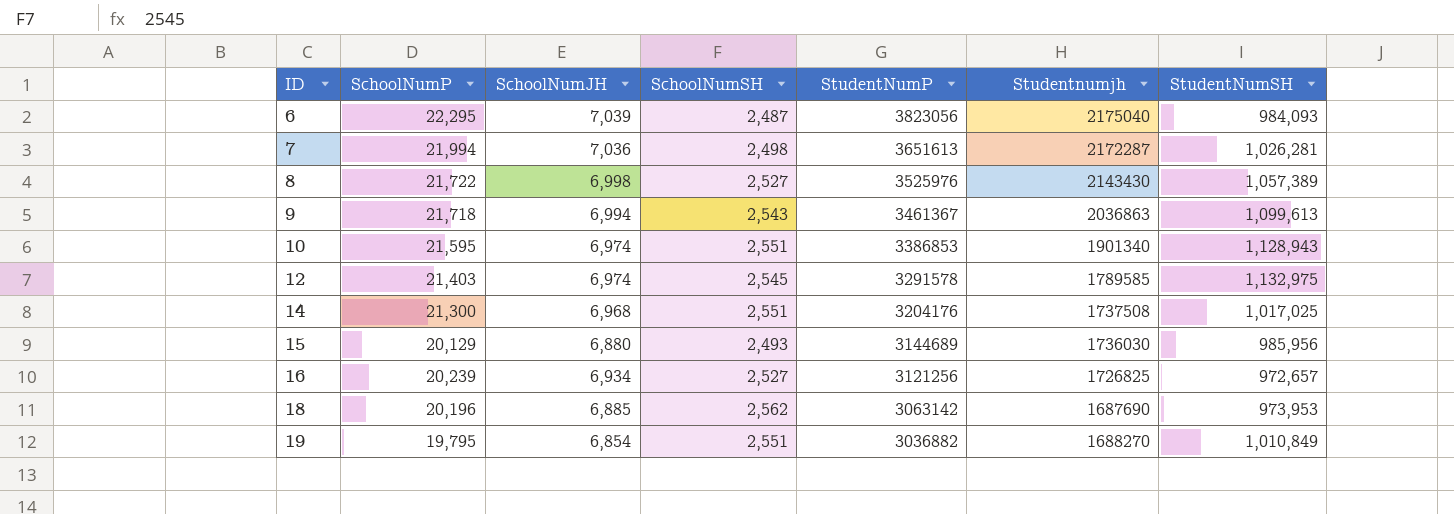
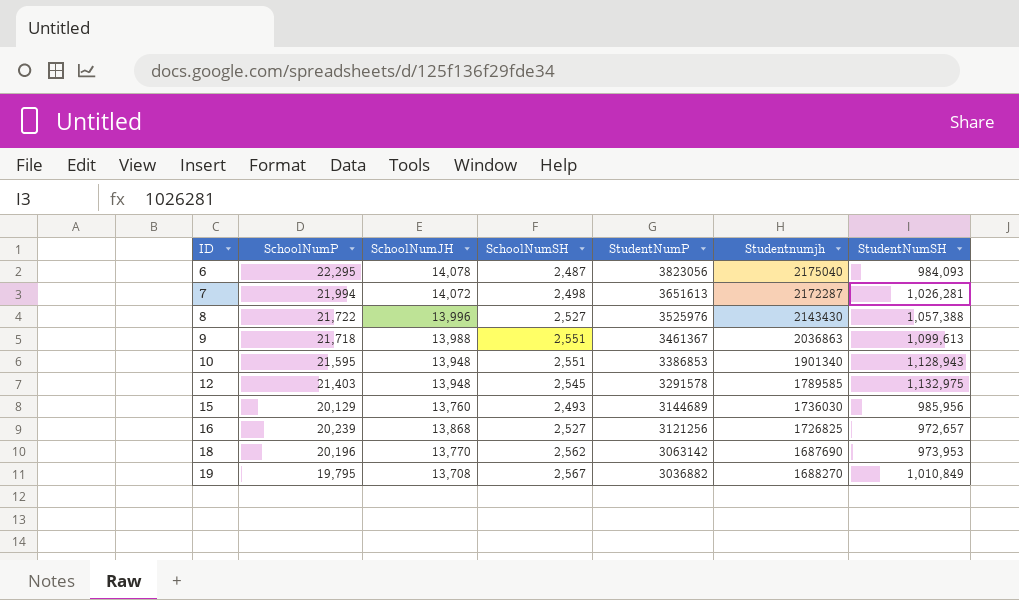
row 14: 21,300 | 6,968 | 2,551 | 3204176 | 1737508 | 1,017,025 -> none
6 | SchoolNumJH: 7,039 -> 14,078
7 | SchoolNumJH: 7,036 -> 14,072
8 | SchoolNumJH: 6,998 -> 13,996
8 | StudentNumSH: 1,057,389 -> 1,057,388
9 | SchoolNumJH: 6,994 -> 13,988
9 | SchoolNumSH: 2,543 -> 2,551
10 | SchoolNumJH: 6,974 -> 13,948
12 | SchoolNumJH: 6,974 -> 13,948
15 | SchoolNumJH: 6,880 -> 13,760
16 | SchoolNumJH: 6,934 -> 13,868
18 | SchoolNumJH: 6,885 -> 13,770
19 | SchoolNumJH: 6,854 -> 13,708
19 | SchoolNumSH: 2,551 -> 2,567

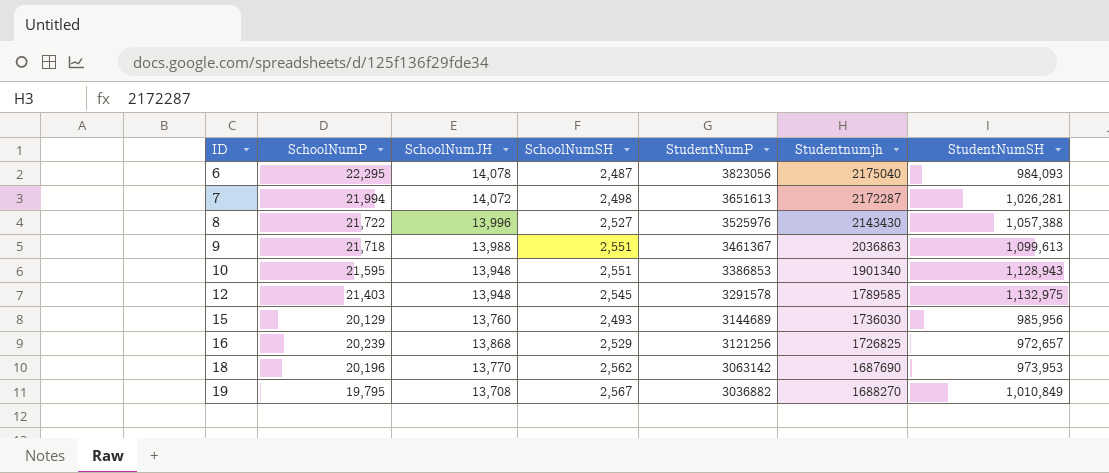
16 | SchoolNumSH: 2,527 -> 2,529

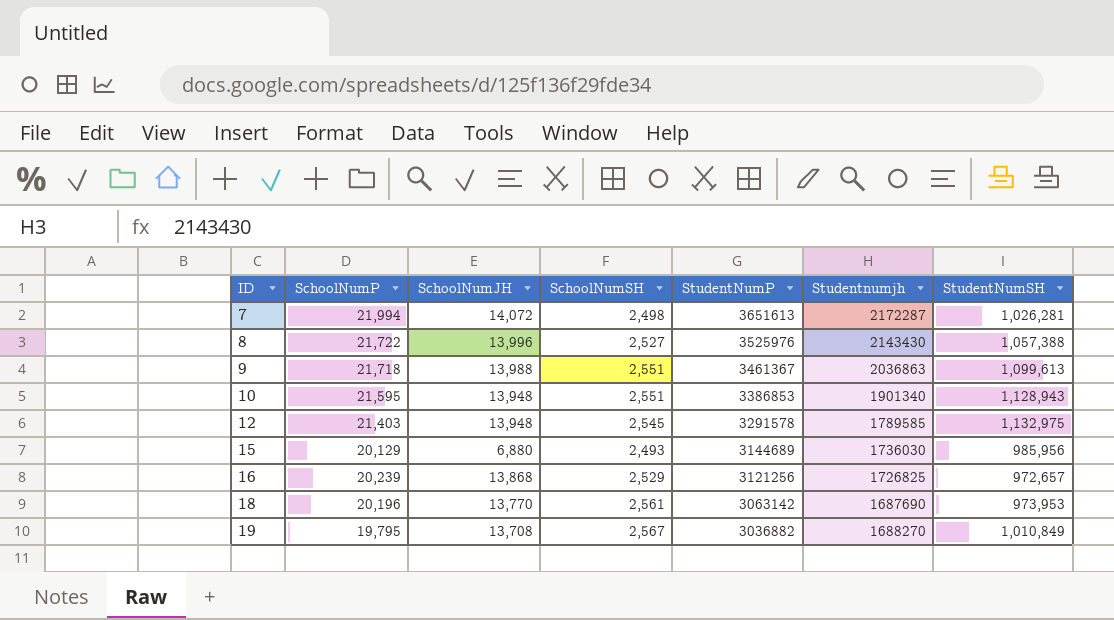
row 6: 22,295 | 14,078 | 2,487 | 3823056 | 2175040 | 984,093 -> none
15 | SchoolNumJH: 13,760 -> 6,880
18 | SchoolNumSH: 2,562 -> 2,561

